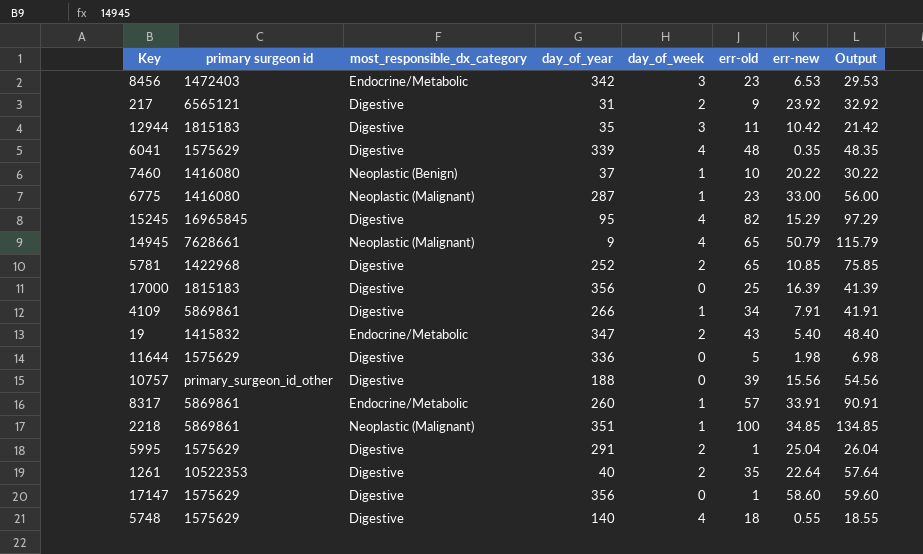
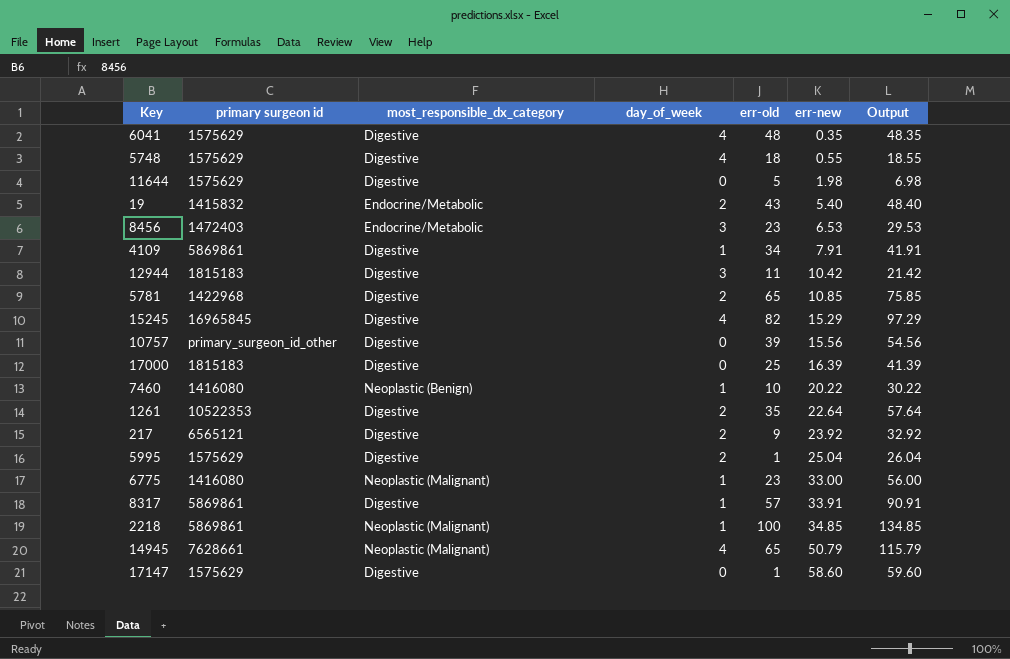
row order: none -> err-new ascending
column day_of_year | position: 4 -> none
8317 | most_responsible_dx_category: Endocrine/Metabolic -> Digestive

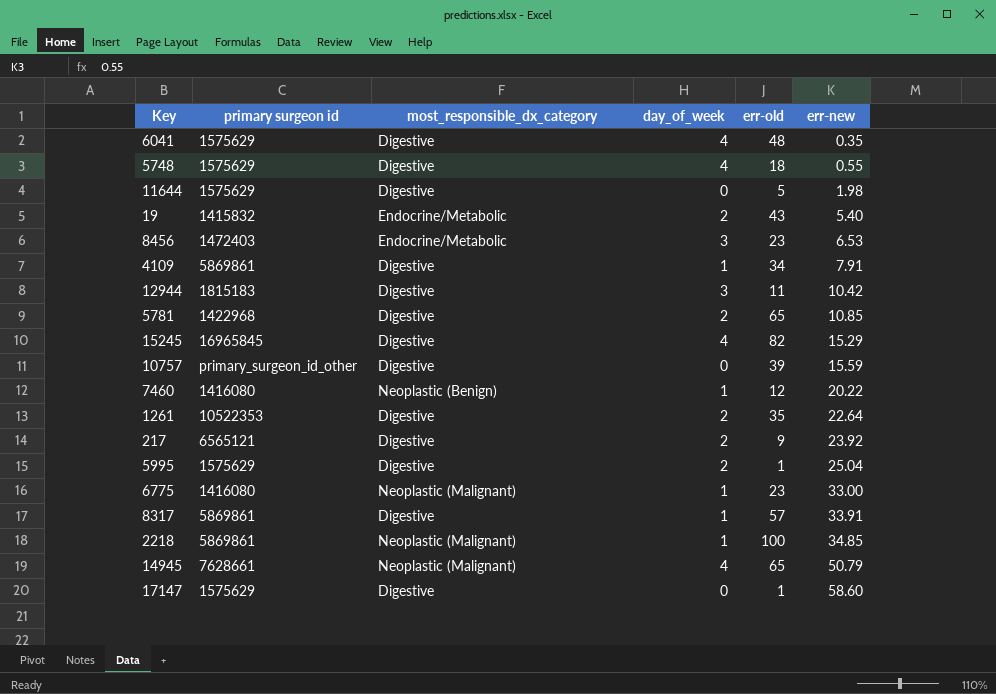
column Output | formula: [err-old] + [err-new] -> none
row 17000: 1815183 | Digestive | 0 | 25 | 16.39 | 41.39 -> none
10757 | err-new: 15.56 -> 15.59
7460 | err-old: 10 -> 12

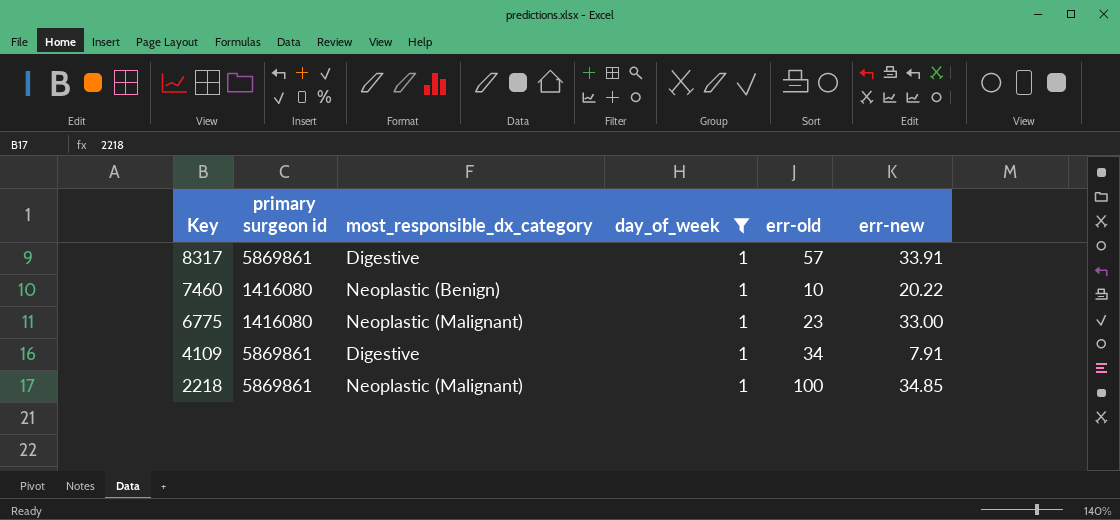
filter: none -> day_of_week = 1
row order: err-new ascending -> Key descending
7460 | err-old: 12 -> 10

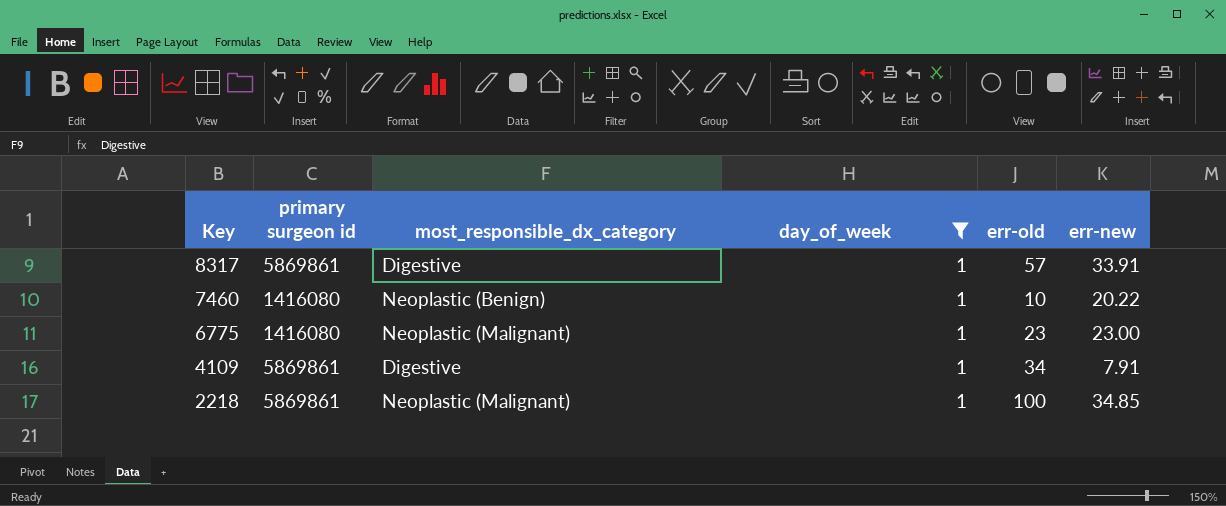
6775 | err-new: 33.00 -> 23.00

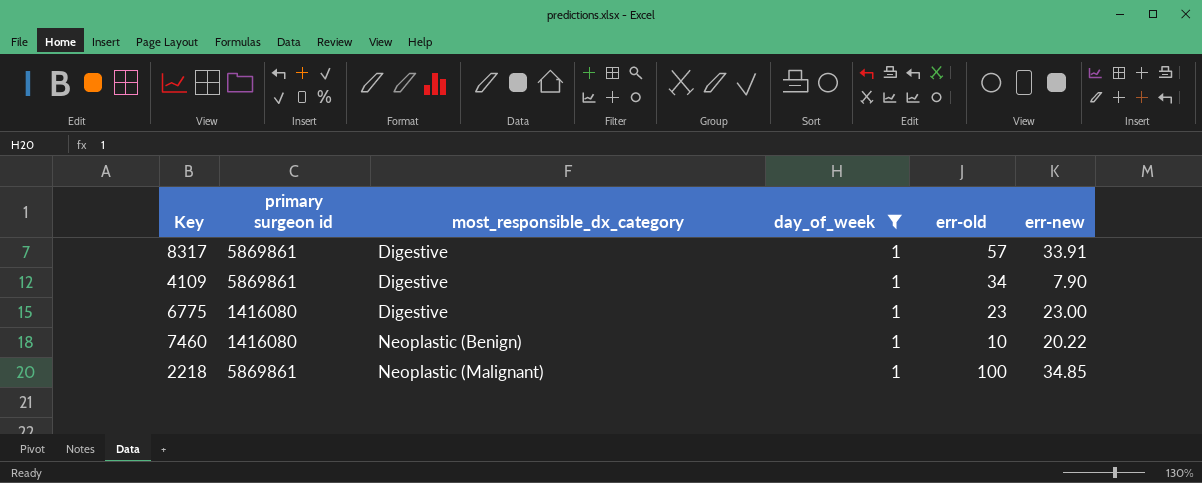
row order: Key descending -> most_responsible_dx_category ascending
4109 | err-new: 7.91 -> 7.90
6775 | most_responsible_dx_category: Neoplastic (Malignant) -> Digestive

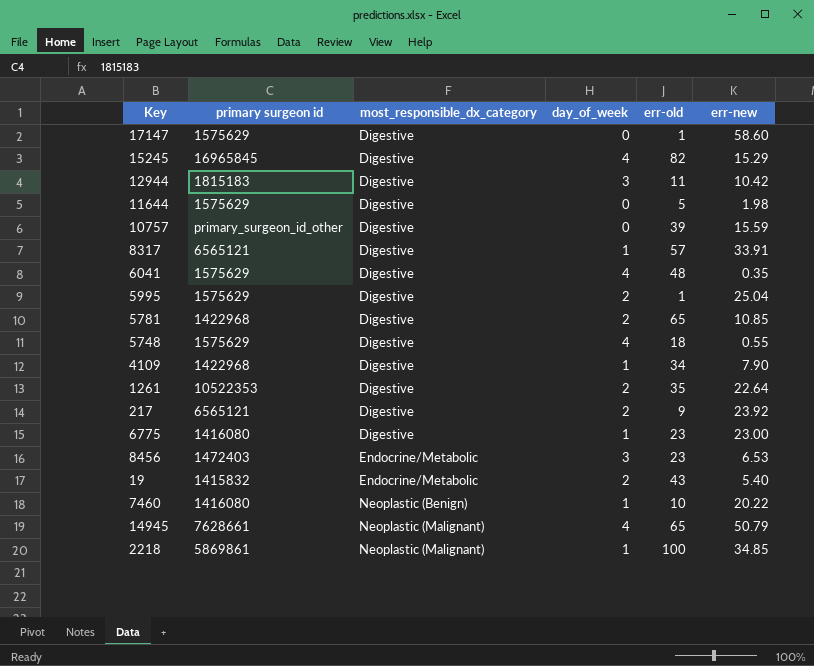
filter: day_of_week = 1 -> none
8317 | primary surgeon id: 5869861 -> 6565121
4109 | primary surgeon id: 5869861 -> 1422968

